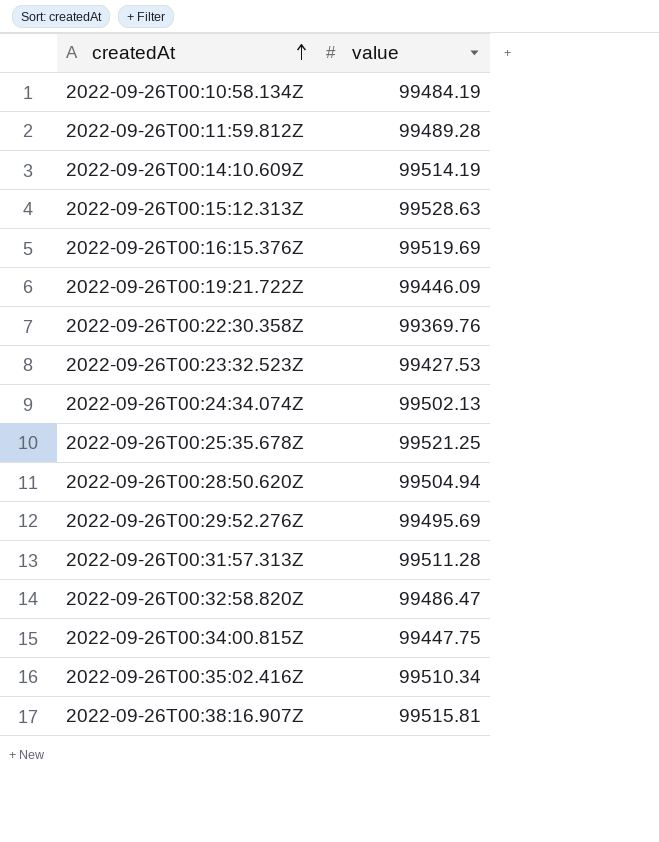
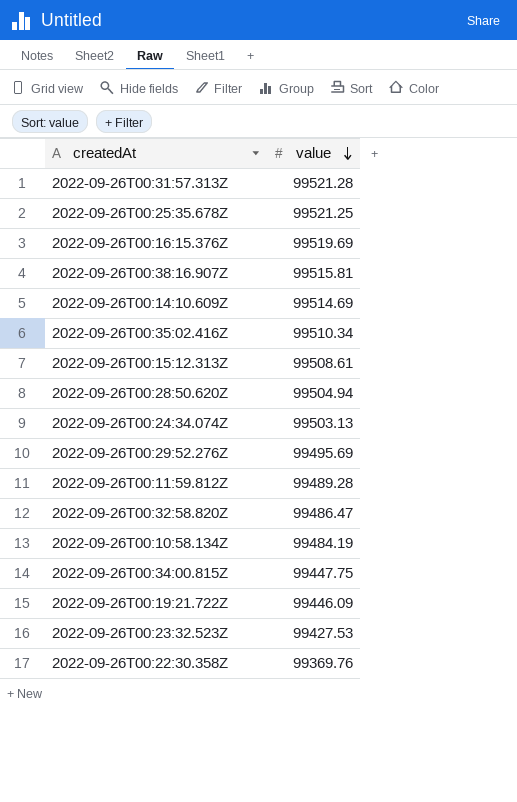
row order: createdAt ascending -> value descending
2022-09-26T00:31:57.313Z | value: 99511.28 -> 99521.28
2022-09-26T00:14:10.609Z | value: 99514.19 -> 99514.69
2022-09-26T00:15:12.313Z | value: 99528.63 -> 99508.61
2022-09-26T00:24:34.074Z | value: 99502.13 -> 99503.13

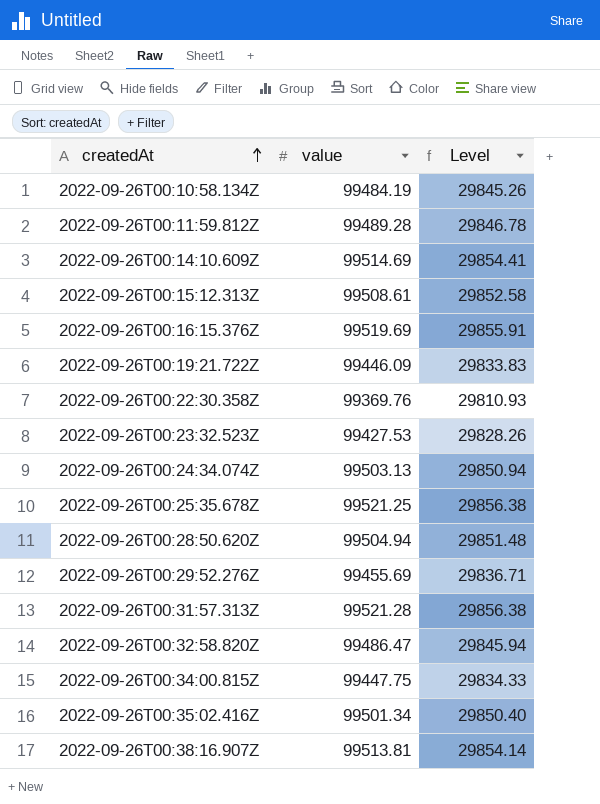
row order: value descending -> createdAt ascending
column Level | formula: none -> [value] * 0.3
2022-09-26T00:29:52.276Z | value: 99495.69 -> 99455.69
2022-09-26T00:35:02.416Z | value: 99510.34 -> 99501.34
2022-09-26T00:38:16.907Z | value: 99515.81 -> 99513.81

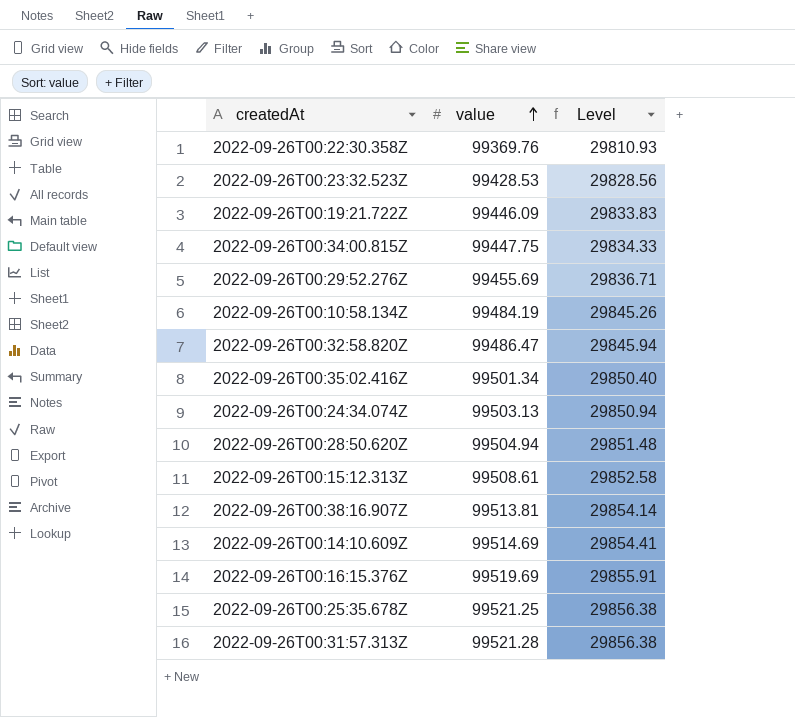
row order: createdAt ascending -> value ascending
row 2022-09-26T00:11:59.812Z: 99489.28 | 29846.78 -> none
2022-09-26T00:23:32.523Z | value: 99427.53 -> 99428.53
2022-09-26T00:23:32.523Z | Level: 29828.26 -> 29828.56

